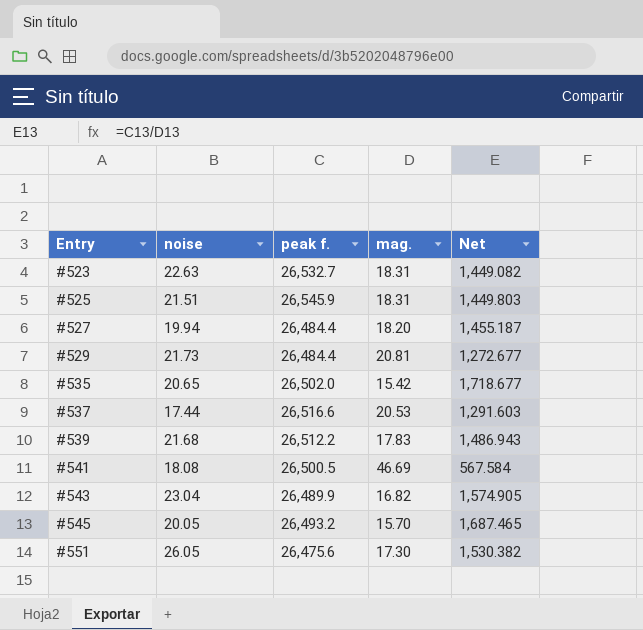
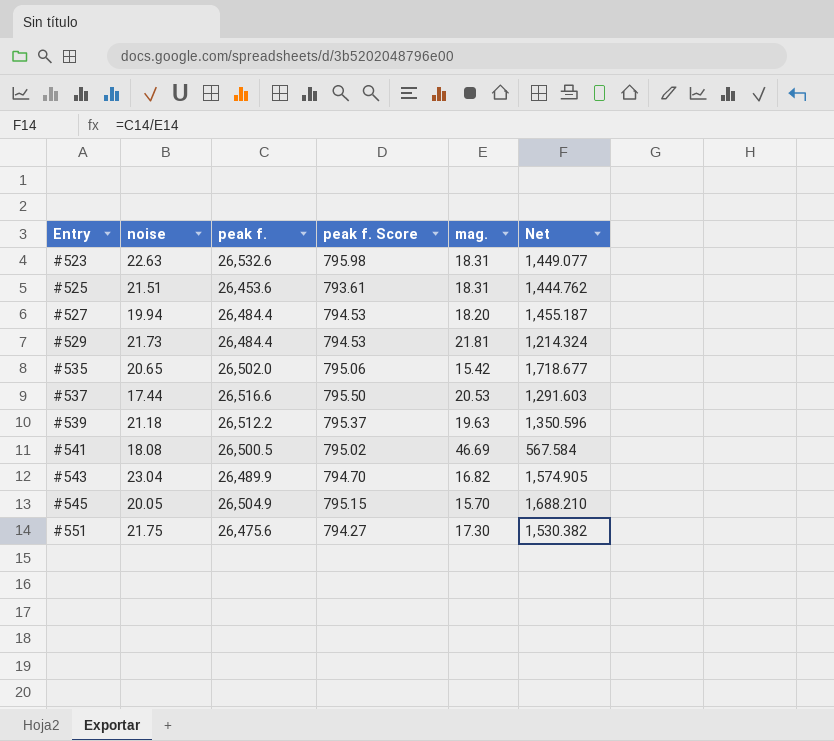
column peak f. Score | formula: none -> [peak f.] * 0.03
#523 | peak f.: 26,532.7 -> 26,532.6
#523 | Net: 1,449.082 -> 1,449.077
#525 | peak f.: 26,545.9 -> 26,453.6
#525 | Net: 1,449.803 -> 1,444.762
#529 | mag.: 20.81 -> 21.81
#529 | Net: 1,272.677 -> 1,214.324
#539 | noise: 21.68 -> 21.18
#539 | mag.: 17.83 -> 19.63
#539 | Net: 1,486.943 -> 1,350.596
#545 | peak f.: 26,493.2 -> 26,504.9
#545 | Net: 1,687.465 -> 1,688.210
#551 | noise: 26.05 -> 21.75

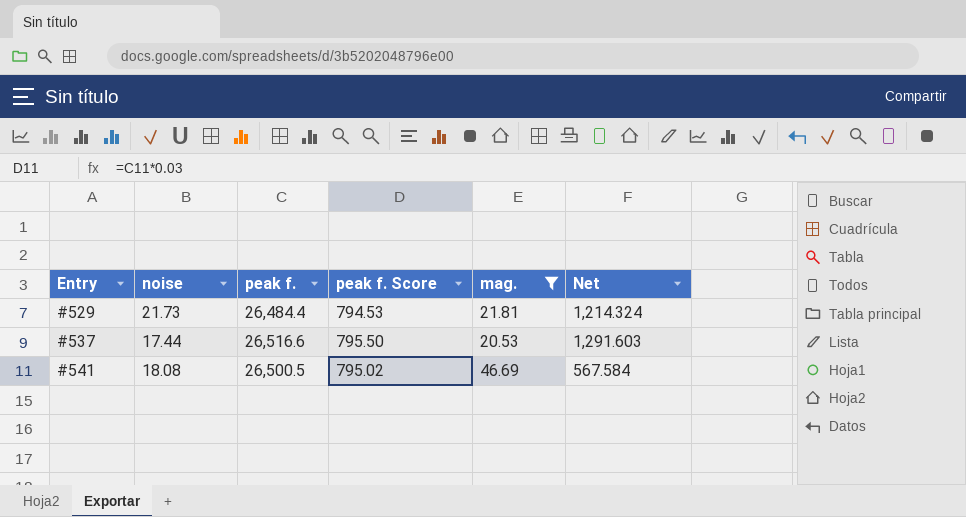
filter: none -> mag. >= 20.53

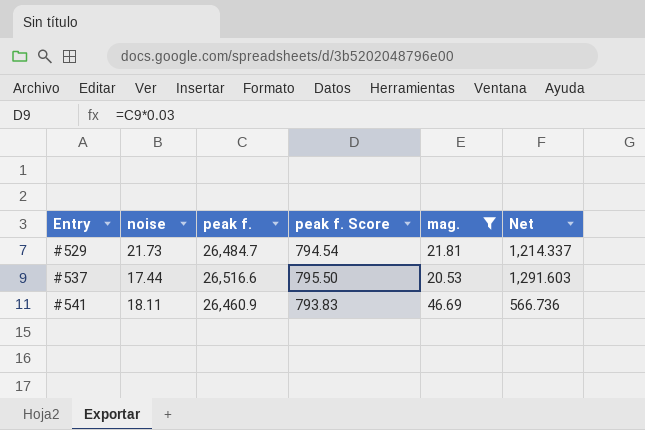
#529 | peak f.: 26,484.4 -> 26,484.7
#529 | peak f. Score: 794.53 -> 794.54
#529 | Net: 1,214.324 -> 1,214.337
#541 | noise: 18.08 -> 18.11
#541 | peak f.: 26,500.5 -> 26,460.9
#541 | peak f. Score: 795.02 -> 793.83
#541 | Net: 567.584 -> 566.736

